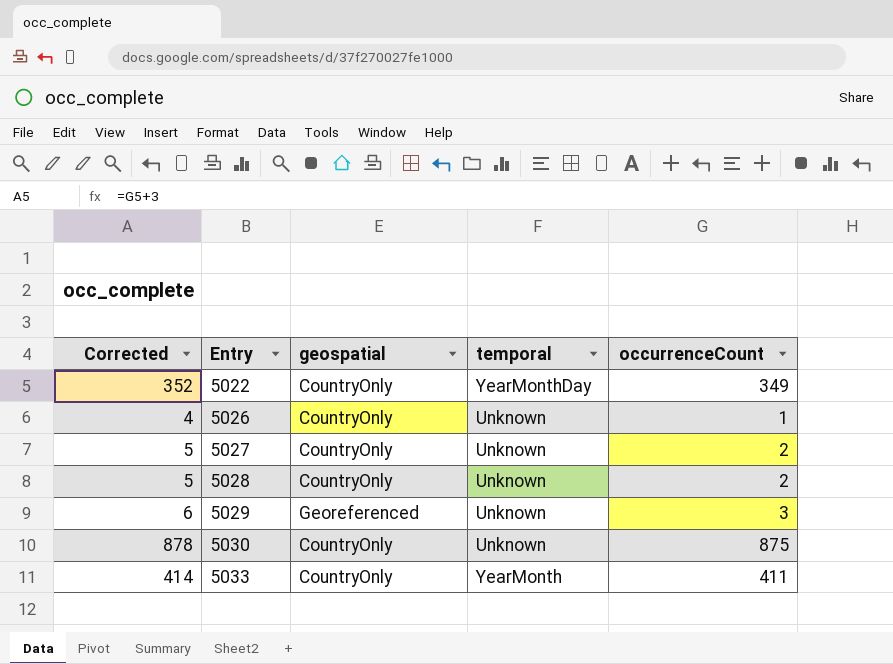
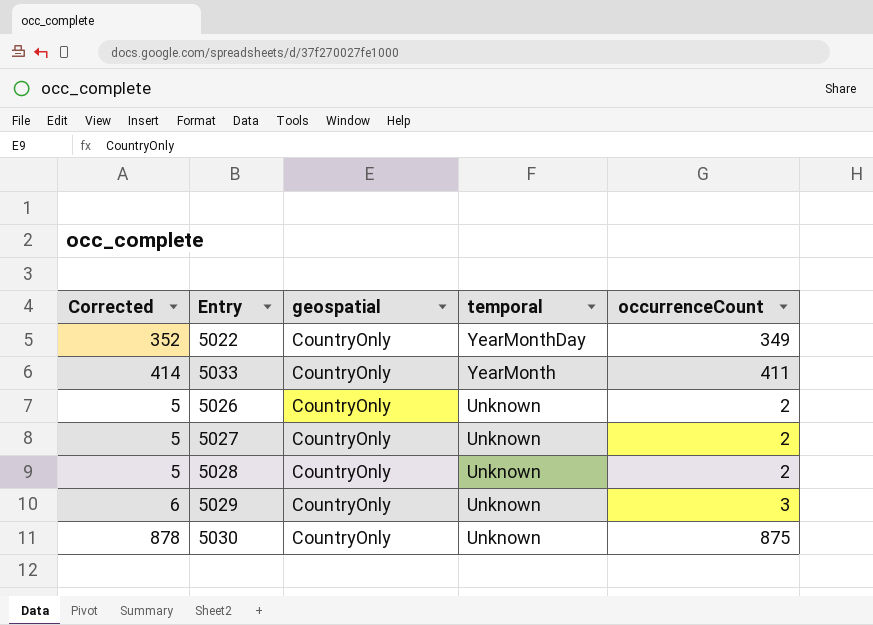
row order: Entry ascending -> temporal descending
5026 | Corrected: 4 -> 5
5026 | occurrenceCount: 1 -> 2
5029 | geospatial: Georeferenced -> CountryOnly

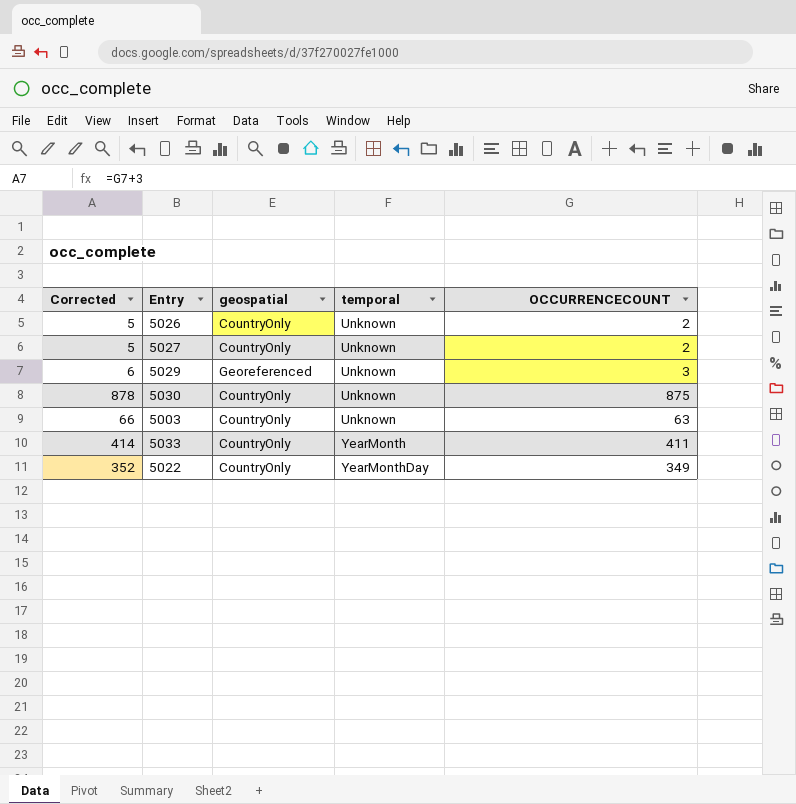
row order: temporal descending -> temporal ascending
column name: occurrenceCount -> OCCURRENCECOUNT
row 5028: 5 | CountryOnly | Unknown | 2 -> none
5029 | geospatial: CountryOnly -> Georeferenced
row 5003: none -> 66 | CountryOnly | Unknown | 63

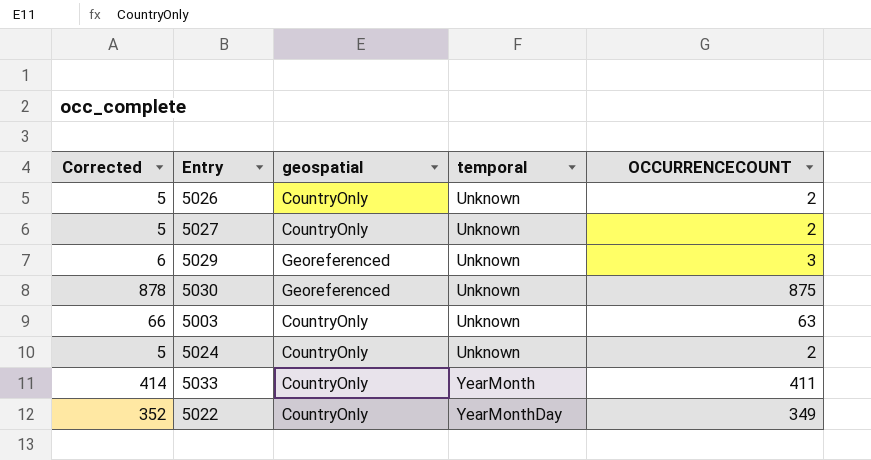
5030 | geospatial: CountryOnly -> Georeferenced
row 5024: none -> 5 | CountryOnly | Unknown | 2

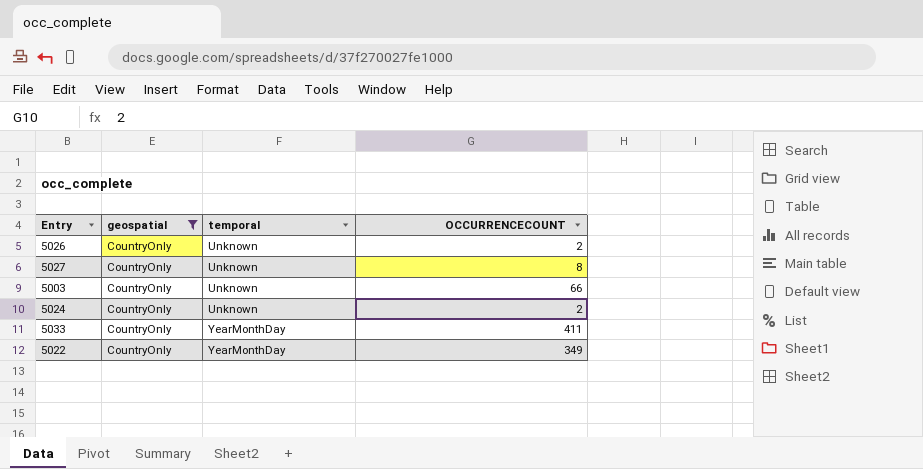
filter: none -> geospatial = CountryOnly
column Corrected | formula: [OCCURRENCECOUNT] + 3 -> none
5027 | OCCURRENCECOUNT: 2 -> 8
5003 | OCCURRENCECOUNT: 63 -> 66
5033 | temporal: YearMonth -> YearMonthDay

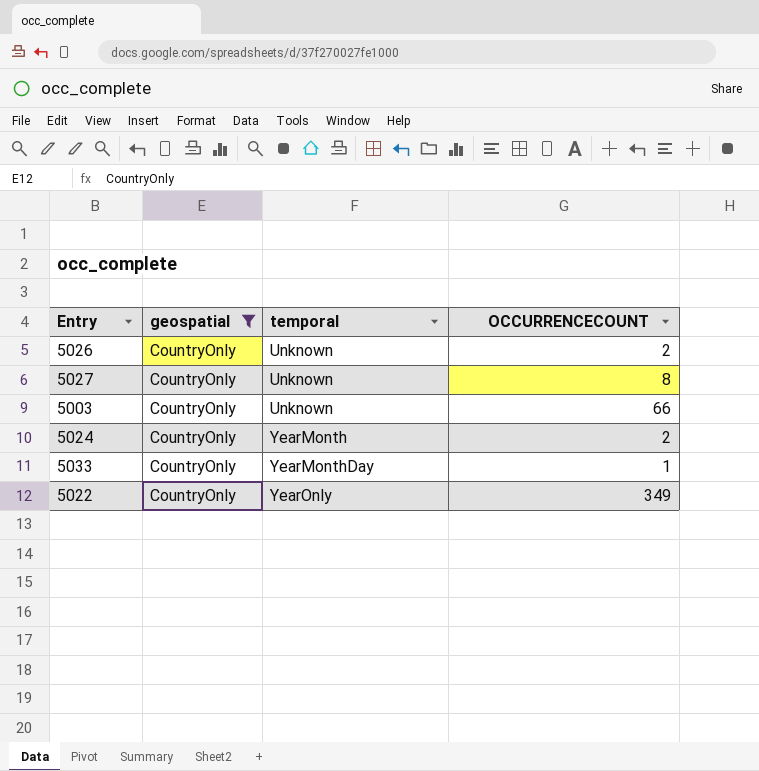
5024 | temporal: Unknown -> YearMonth
5033 | OCCURRENCECOUNT: 411 -> 1
5022 | temporal: YearMonthDay -> YearOnly

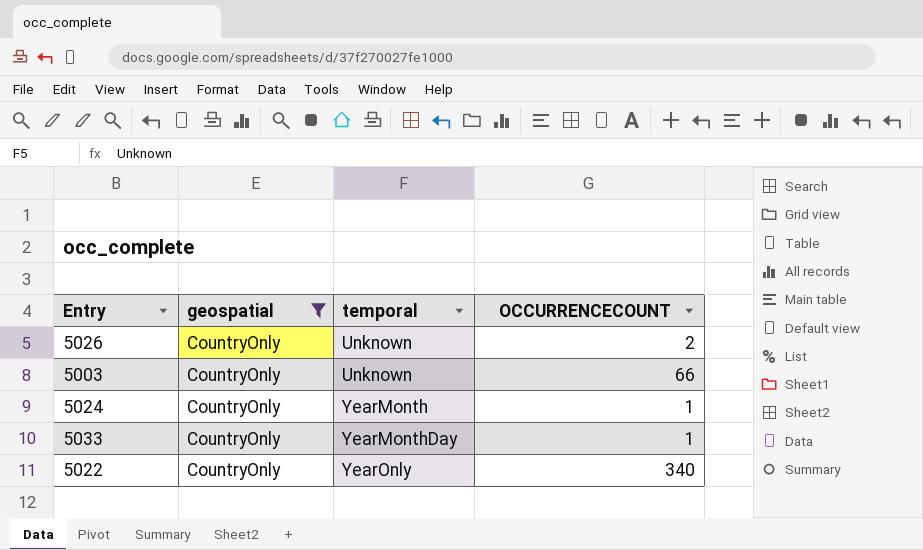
row 5027: CountryOnly | Unknown | 8 -> none
5024 | OCCURRENCECOUNT: 2 -> 1
5022 | OCCURRENCECOUNT: 349 -> 340

